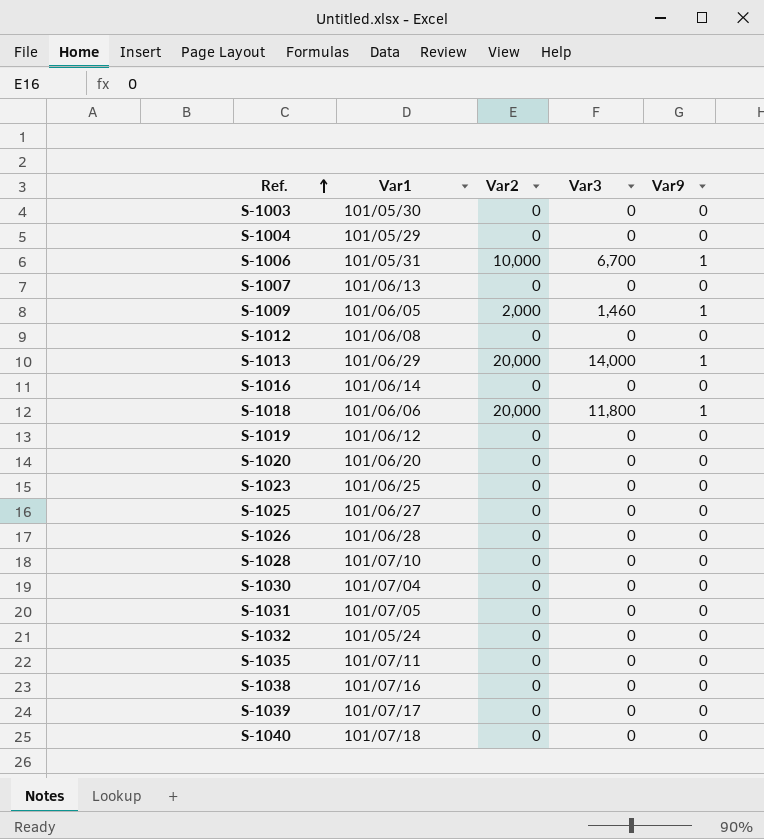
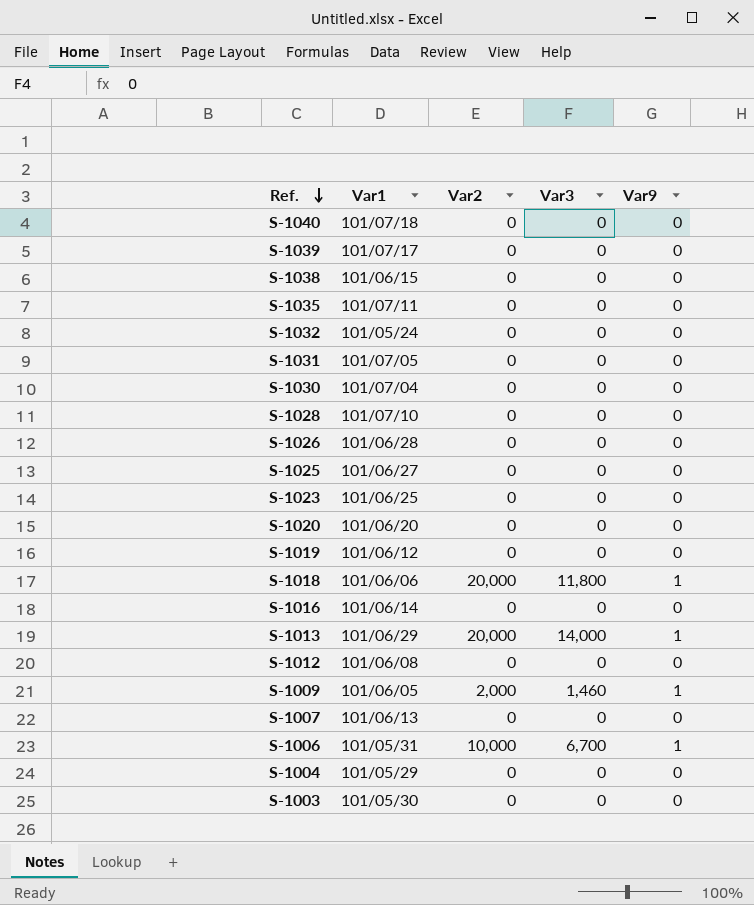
row order: Ref. ascending -> Ref. descending
S-1038 | Var1: 101/07/16 -> 101/06/15

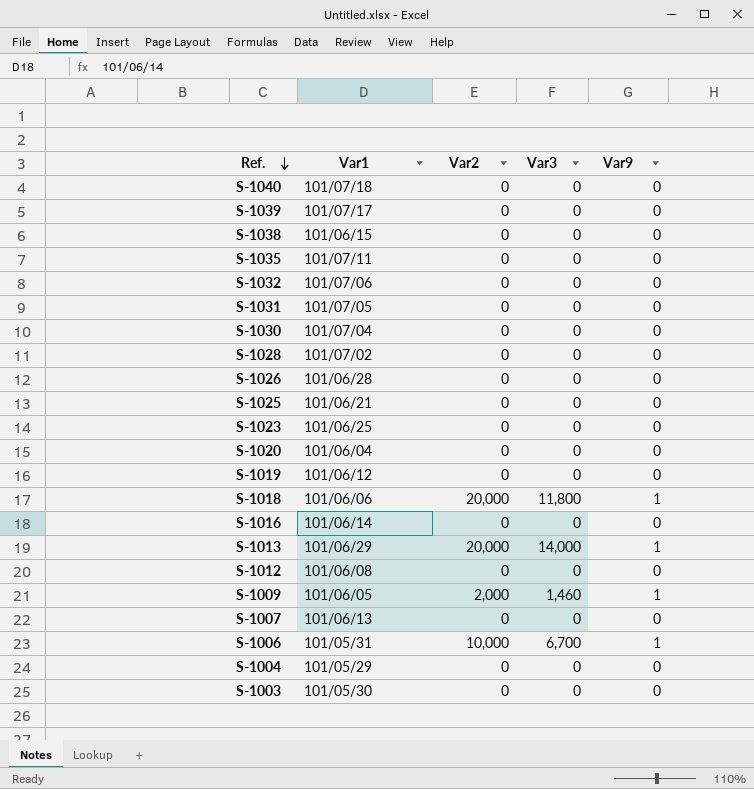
S-1032 | Var1: 101/05/24 -> 101/07/06
S-1028 | Var1: 101/07/10 -> 101/07/02
S-1025 | Var1: 101/06/27 -> 101/06/21
S-1020 | Var1: 101/06/20 -> 101/06/04

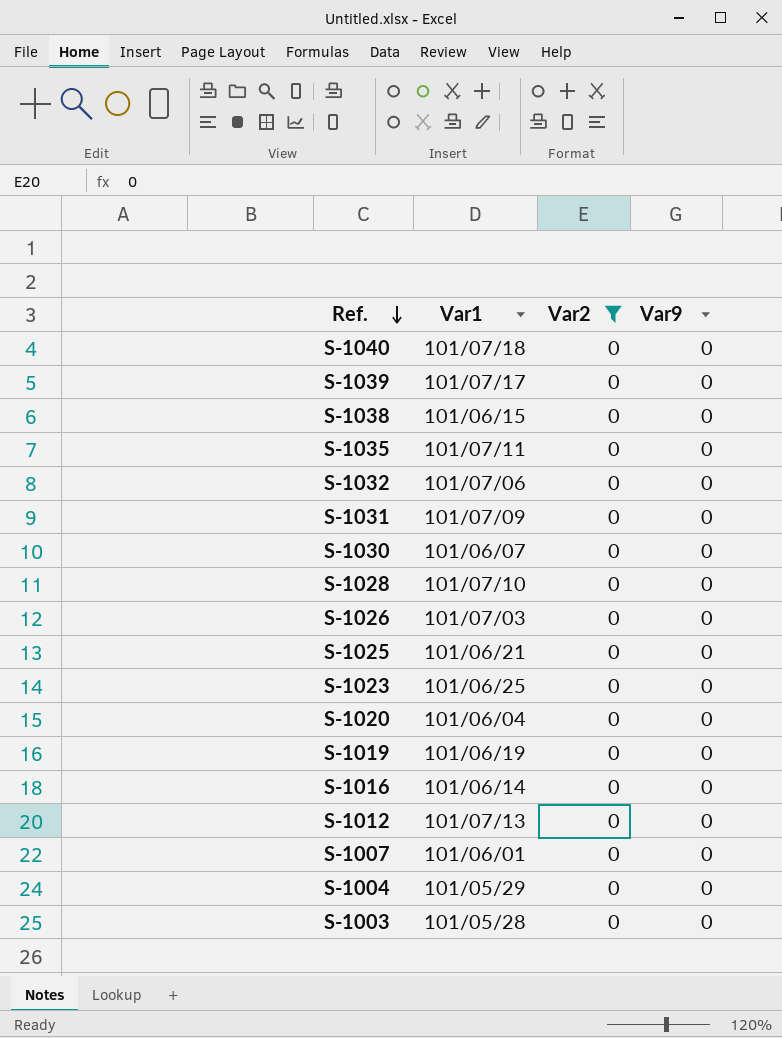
filter: none -> Var2 = 0
column Var3 | position: 4 -> none
S-1031 | Var1: 101/07/05 -> 101/07/09
S-1030 | Var1: 101/07/04 -> 101/06/07
S-1028 | Var1: 101/07/02 -> 101/07/10
S-1026 | Var1: 101/06/28 -> 101/07/03
S-1019 | Var1: 101/06/12 -> 101/06/19
S-1012 | Var1: 101/06/08 -> 101/07/13
S-1007 | Var1: 101/06/13 -> 101/06/01
S-1003 | Var1: 101/05/30 -> 101/05/28

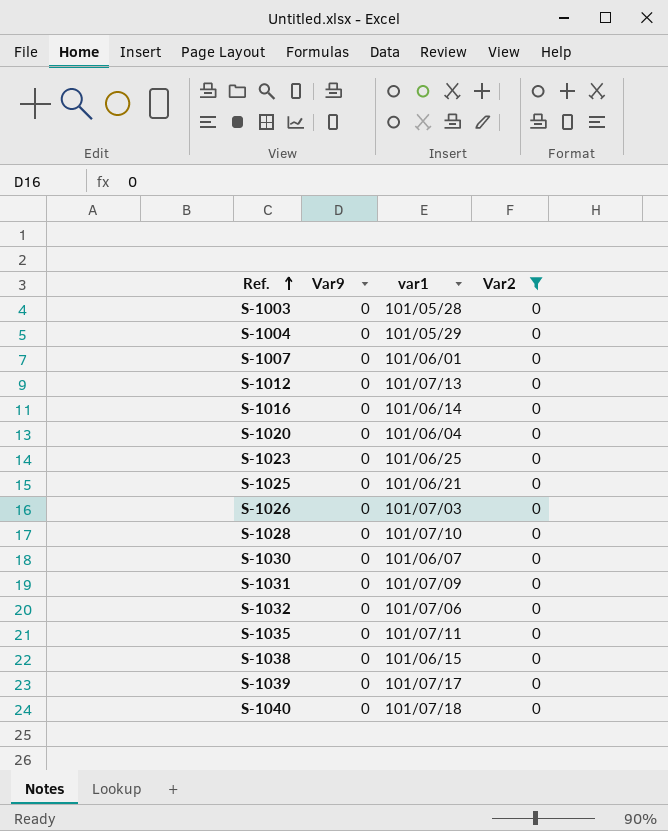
row order: Ref. descending -> Ref. ascending
column Var9 | position: 4 -> 2
column name: Var1 -> var1
row S-1019: 101/06/19 | 0 | 0 -> none

